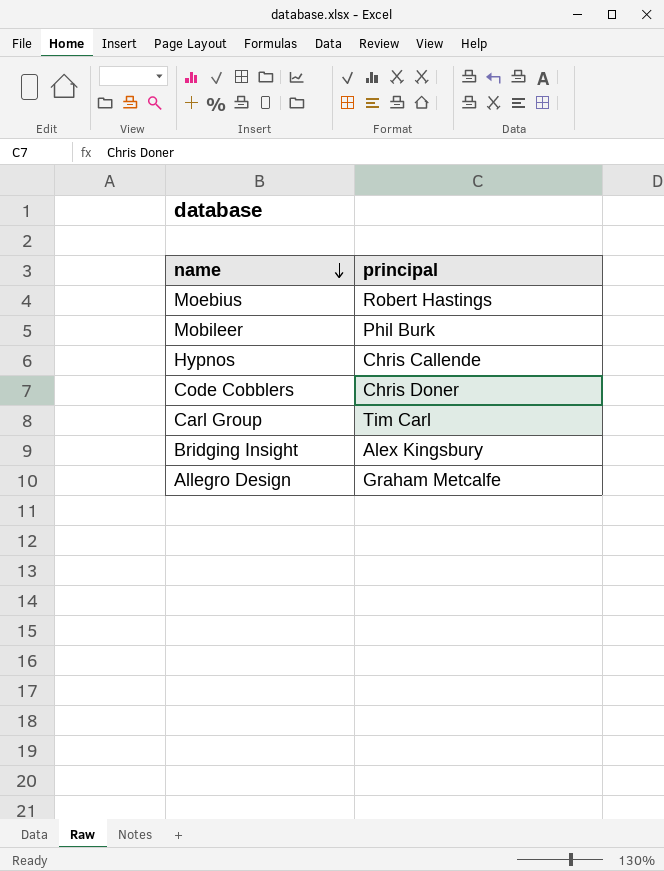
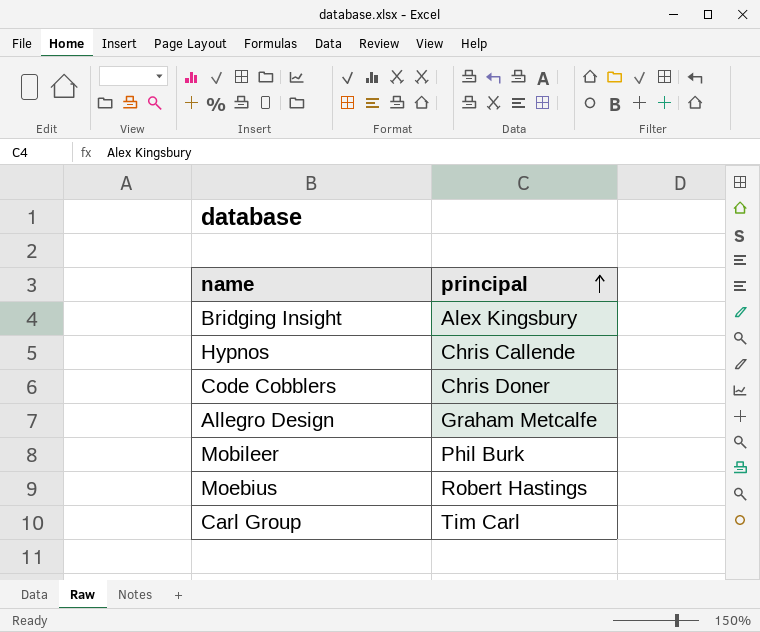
row order: name descending -> principal ascending

